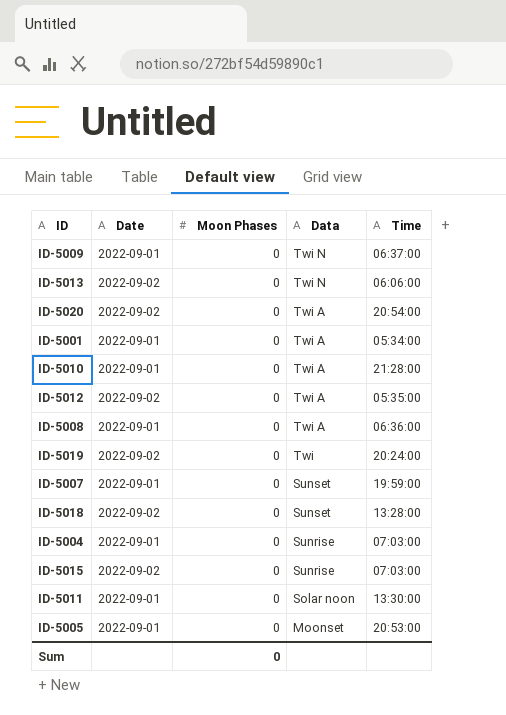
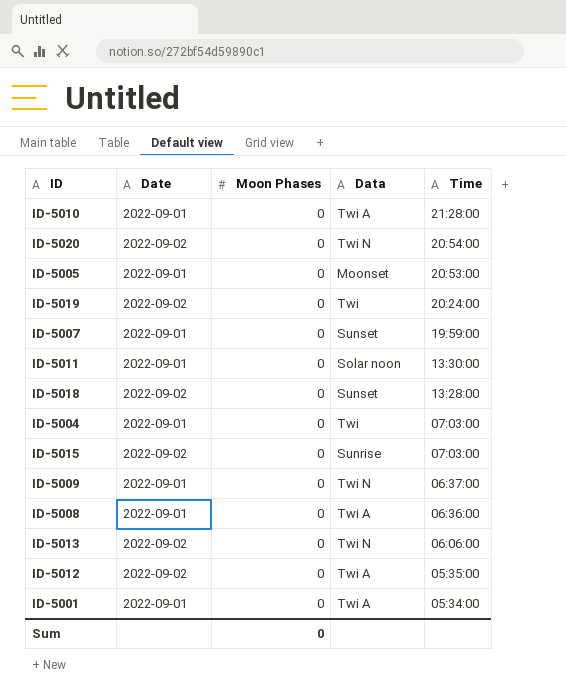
row order: Data descending -> Time descending
ID-5020 | Data: Twi A -> Twi N
ID-5004 | Data: Sunrise -> Twi

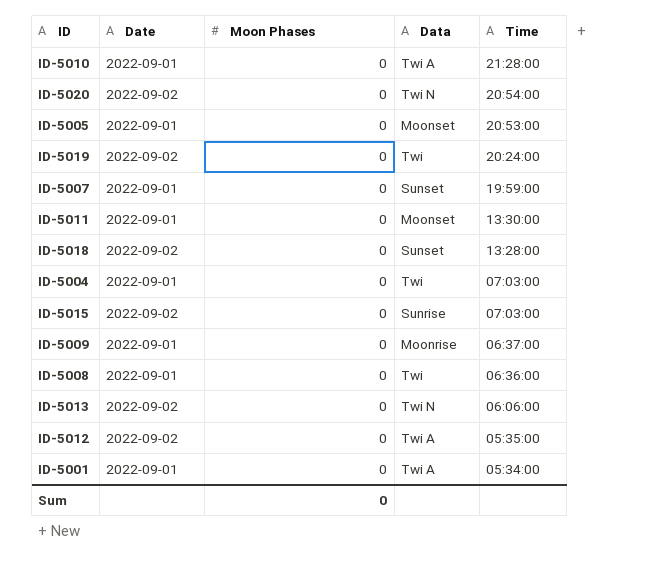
ID-5011 | Data: Solar noon -> Moonset
ID-5009 | Data: Twi N -> Moonrise
ID-5008 | Data: Twi A -> Twi

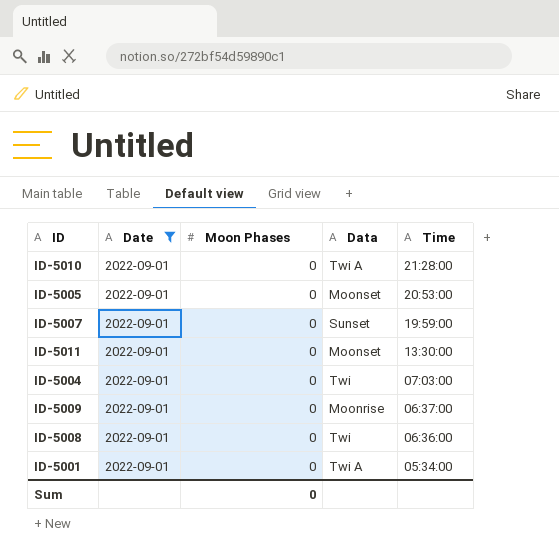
filter: none -> Date = 2022-09-01

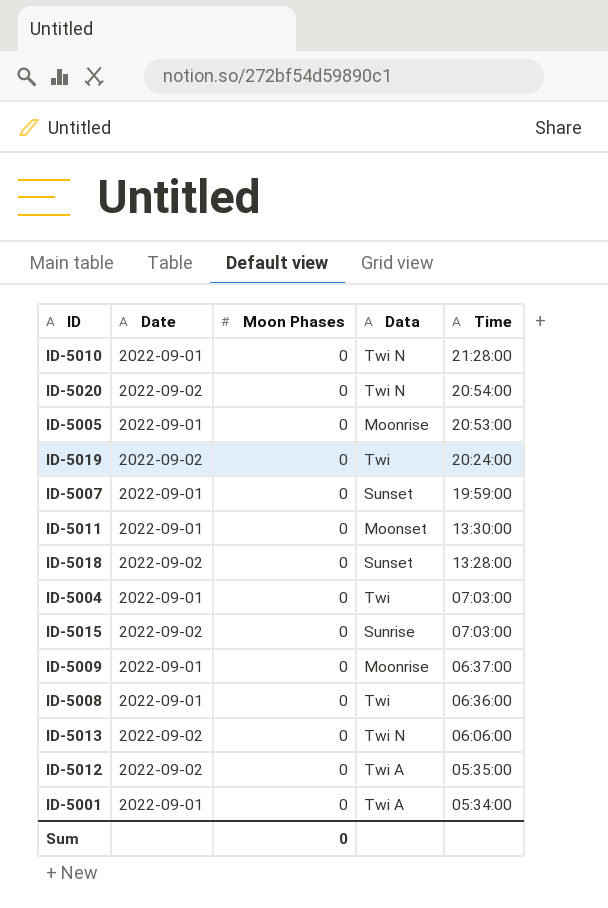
filter: Date = 2022-09-01 -> none
ID-5010 | Data: Twi A -> Twi N
ID-5005 | Data: Moonset -> Moonrise

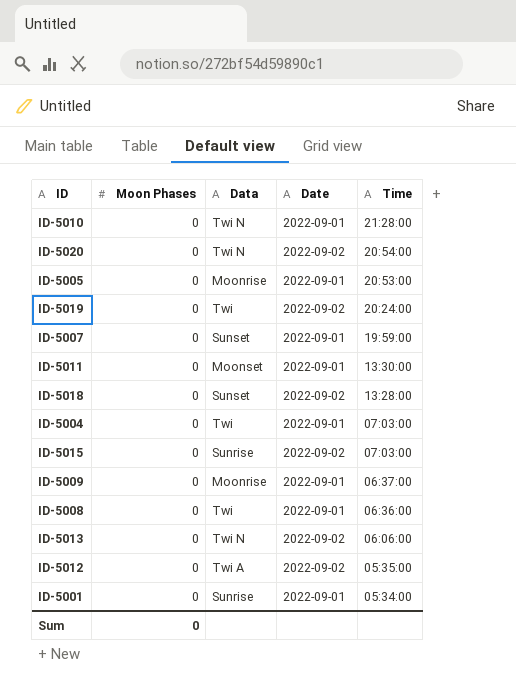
column Date | position: 2 -> 4
ID-5001 | Data: Twi A -> Sunrise

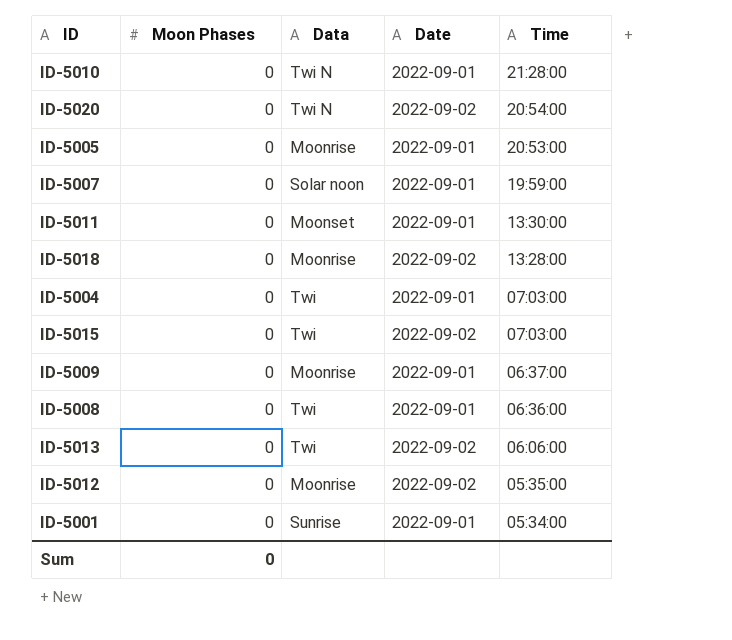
row ID-5019: 0 | Twi | 2022-09-02 | 20:24:00 -> none
ID-5007 | Data: Sunset -> Solar noon
ID-5018 | Data: Sunset -> Moonrise
ID-5015 | Data: Sunrise -> Twi
ID-5013 | Data: Twi N -> Twi
ID-5012 | Data: Twi A -> Moonrise

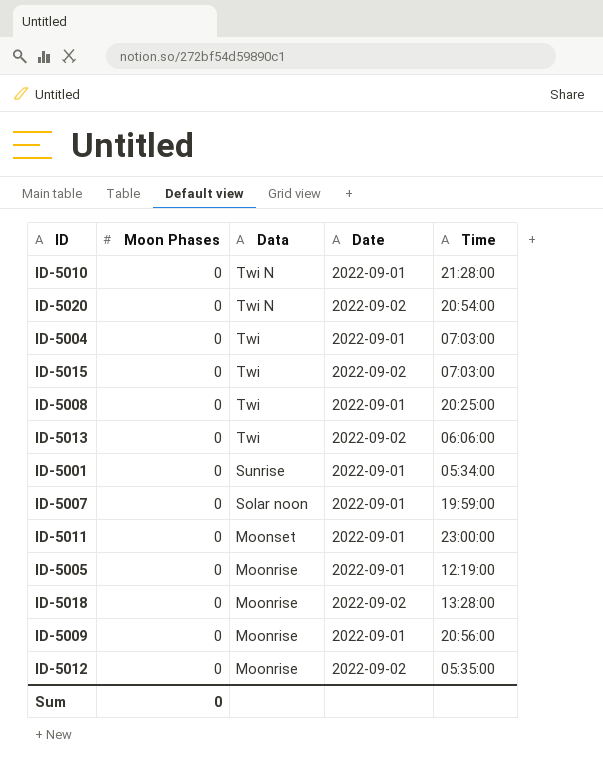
row order: Time descending -> Data descending
ID-5008 | Time: 06:36:00 -> 20:25:00
ID-5011 | Time: 13:30:00 -> 23:00:00
ID-5005 | Time: 20:53:00 -> 12:19:00
ID-5009 | Time: 06:37:00 -> 20:56:00

